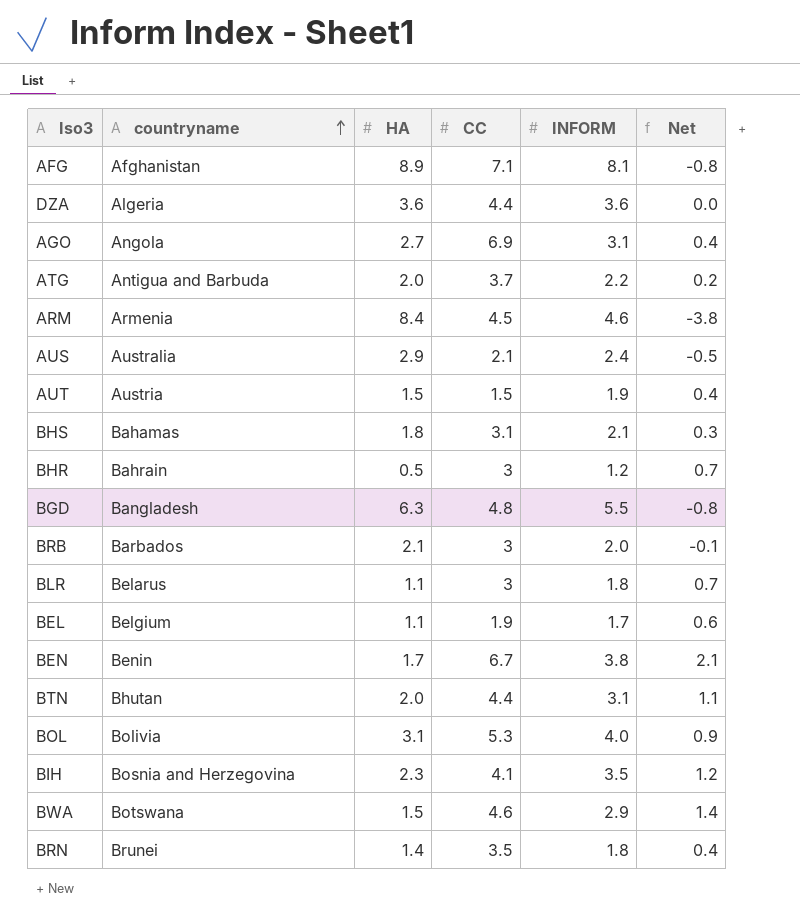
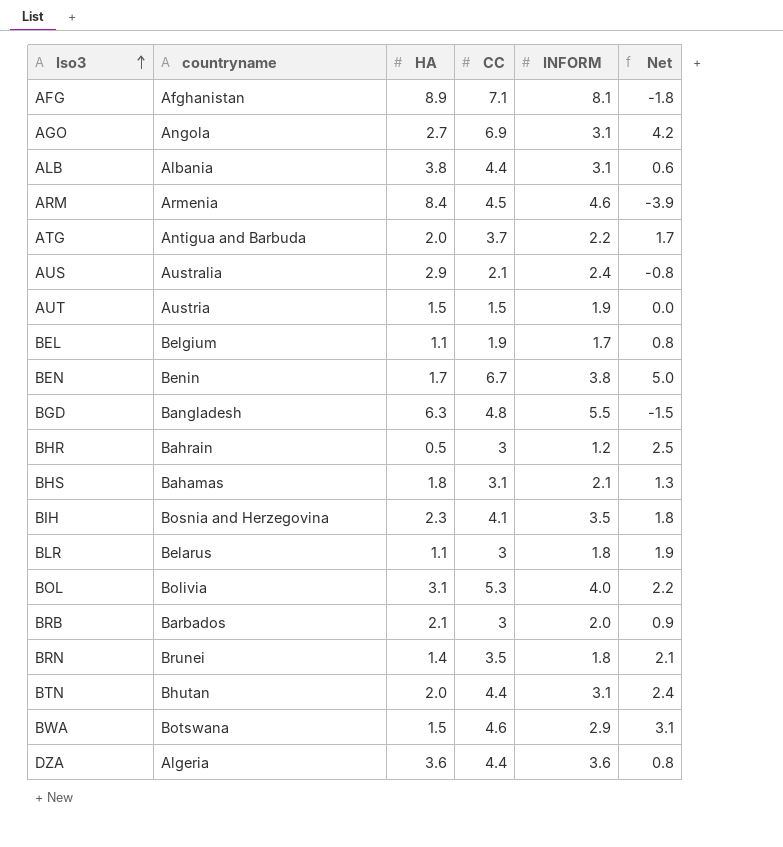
row order: countryname ascending -> Iso3 ascending
column Net | formula: [INFORM] - [HA] -> [CC] - [HA]
row ALB: none -> Albania | 3.8 | 4.4 | 3.1 | 0.6

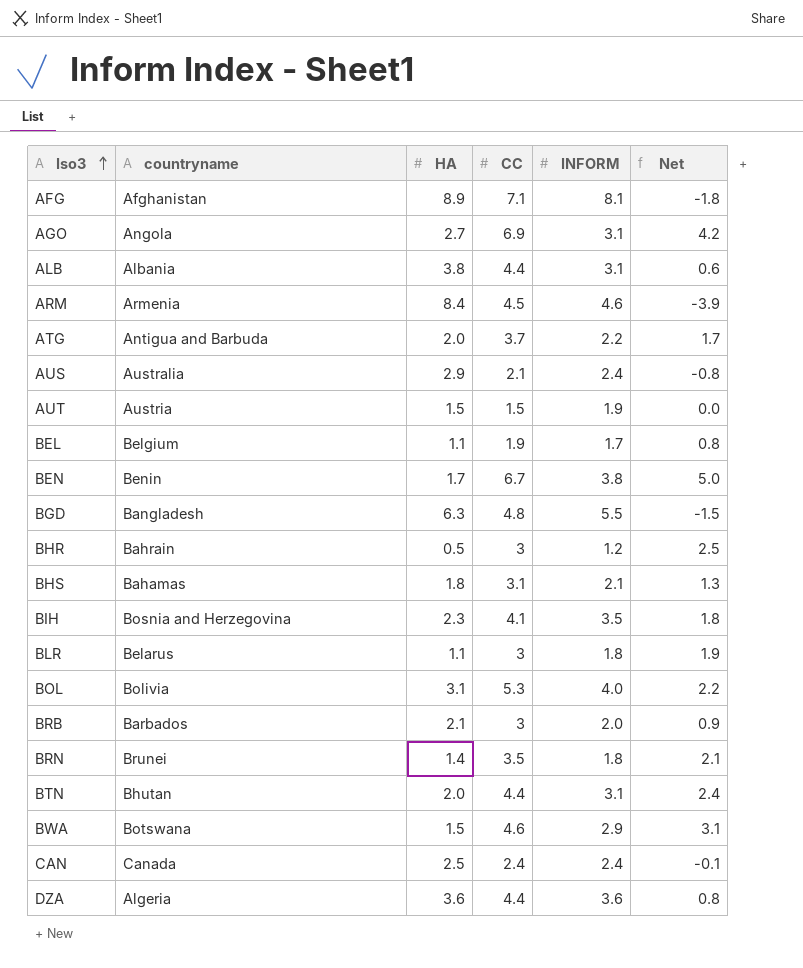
row CAN: none -> Canada | 2.5 | 2.4 | 2.4 | -0.1

